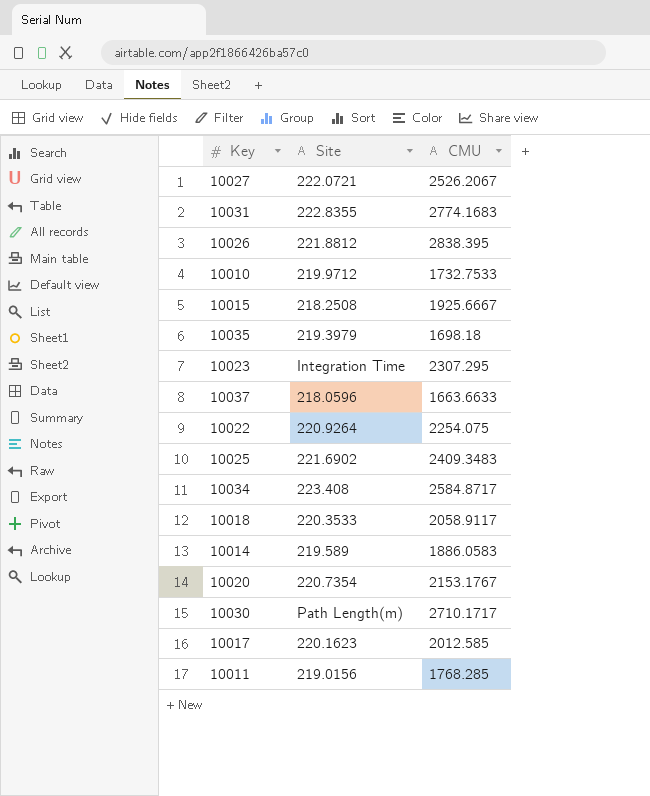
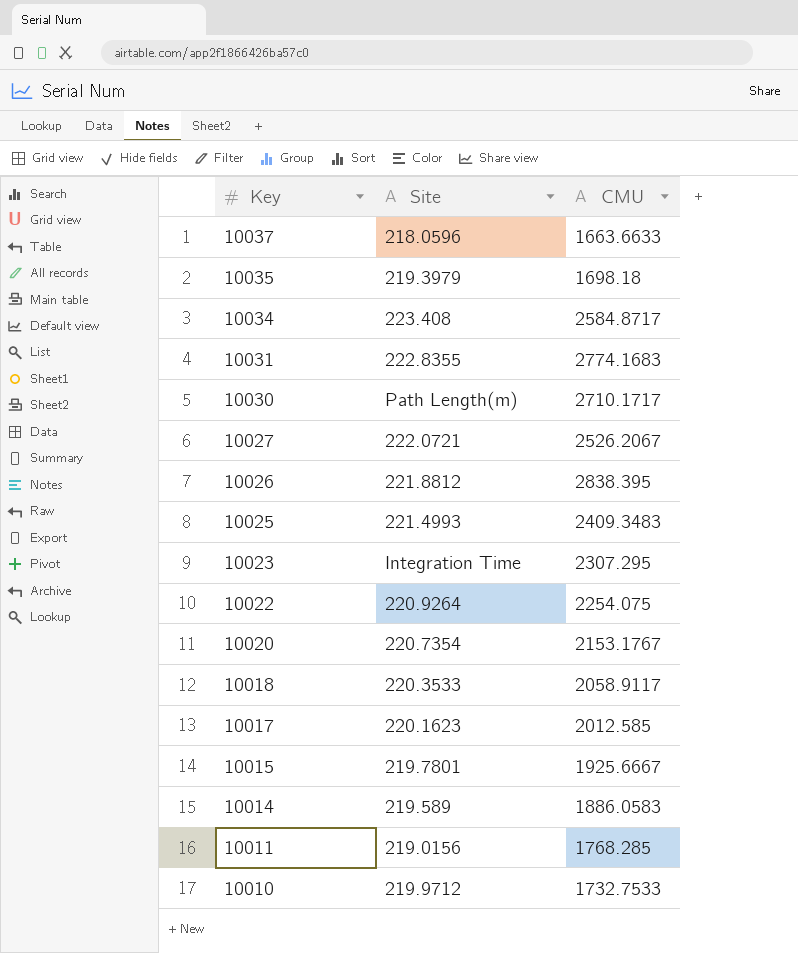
row order: none -> Key descending
10025 | Site: 221.6902 -> 221.4993
10015 | Site: 218.2508 -> 219.7801

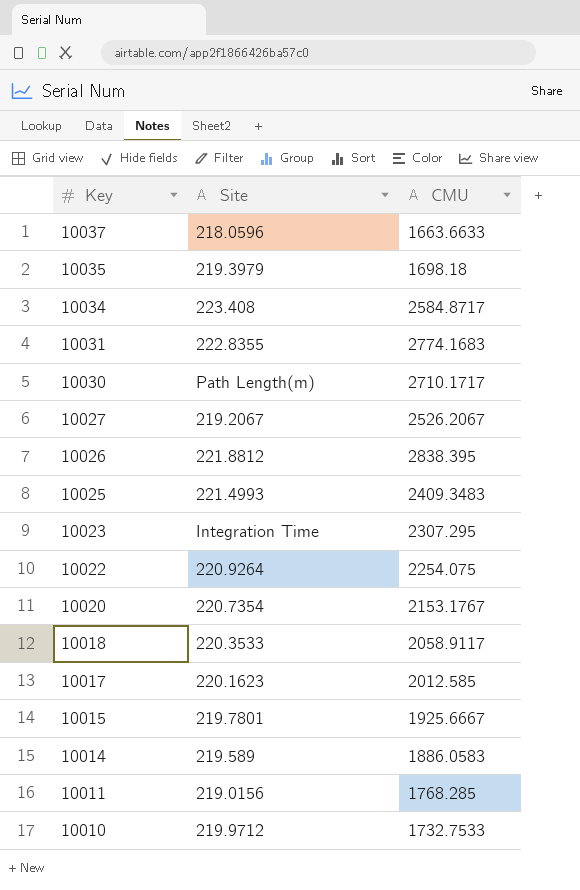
10027 | Site: 222.0721 -> 219.2067

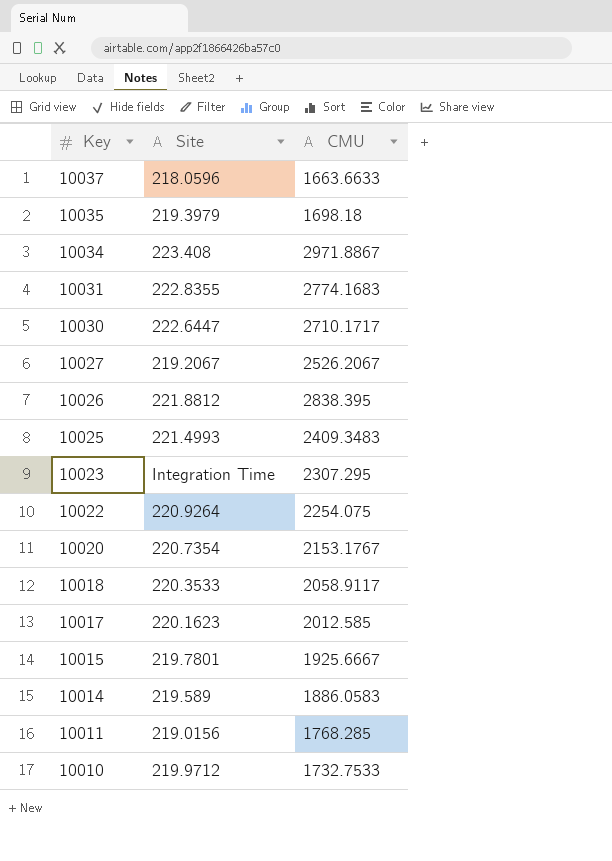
10034 | CMU: 2584.8717 -> 2971.8867
10030 | Site: Path Length(m) -> 222.6447

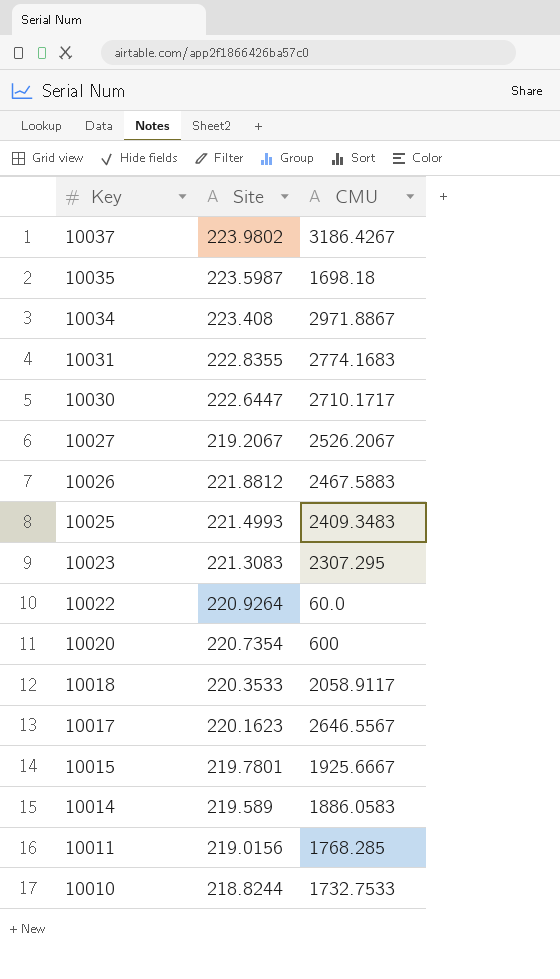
10037 | Site: 218.0596 -> 223.9802
10037 | CMU: 1663.6633 -> 3186.4267
10035 | Site: 219.3979 -> 223.5987
10026 | CMU: 2838.395 -> 2467.5883
10023 | Site: Integration Time -> 221.3083
10022 | CMU: 2254.075 -> 60.0
10020 | CMU: 2153.1767 -> 600
10017 | CMU: 2012.585 -> 2646.5567
10010 | Site: 219.9712 -> 218.8244

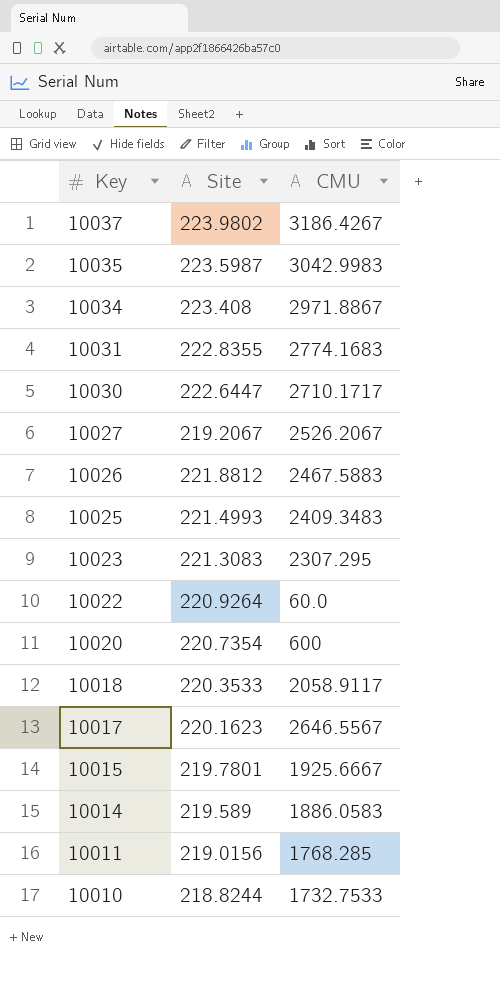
10035 | CMU: 1698.18 -> 3042.9983

